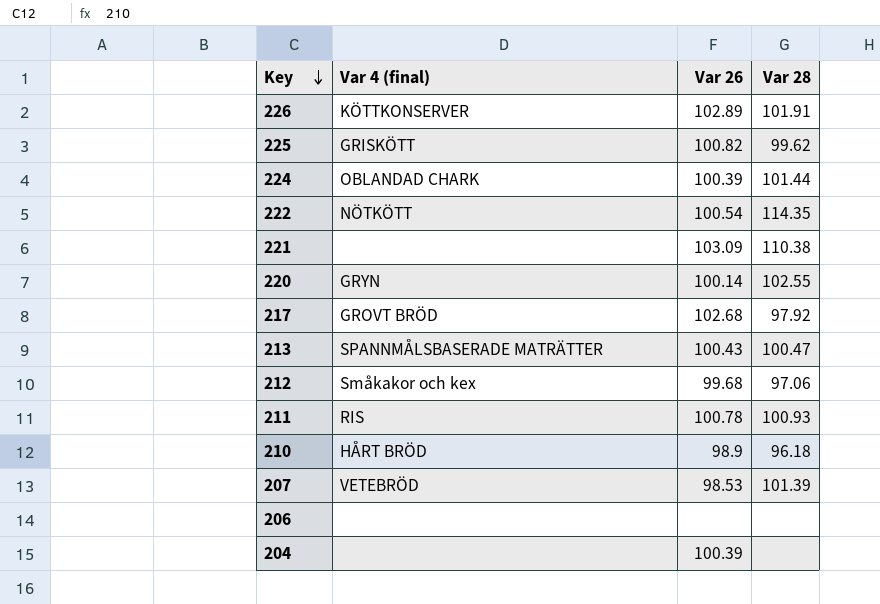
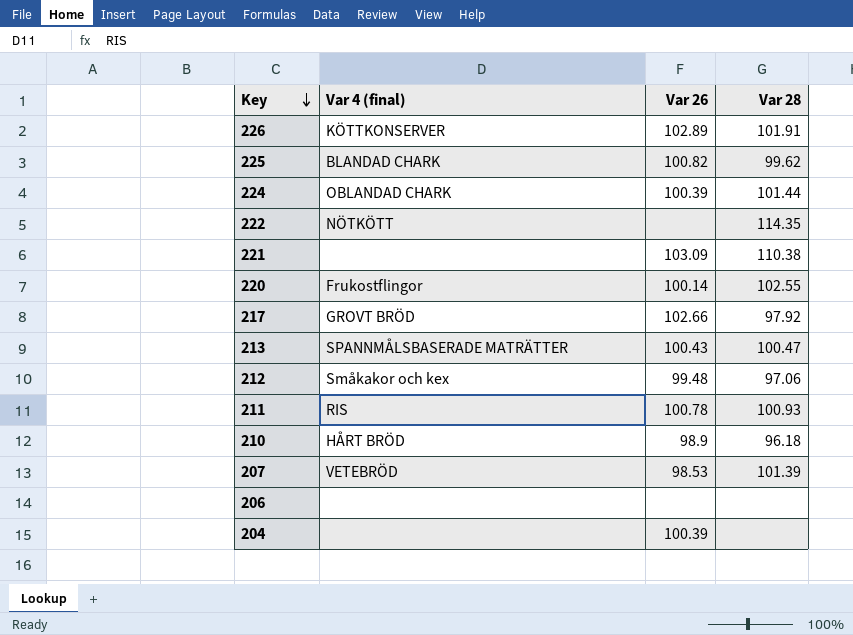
225 | Var 4 (final): GRISKÖTT -> BLANDAD CHARK
222 | Var 26: 100.54 -> none
220 | Var 4 (final): GRYN -> Frukostflingor
217 | Var 26: 102.68 -> 102.66
212 | Var 26: 99.68 -> 99.48

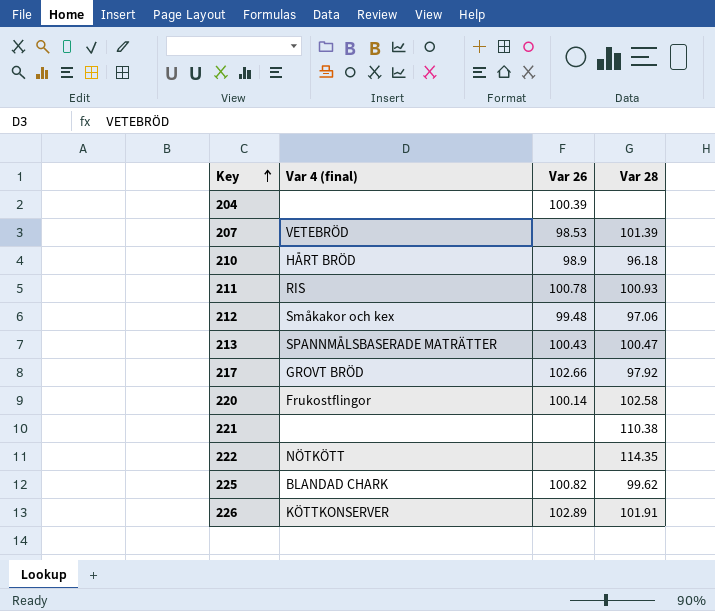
row order: Key descending -> Key ascending
row 224: OBLANDAD CHARK | 100.39 | 101.44 -> none
row 206: none | none | none -> none
220 | Var 28: 102.55 -> 102.58
221 | Var 26: 103.09 -> none

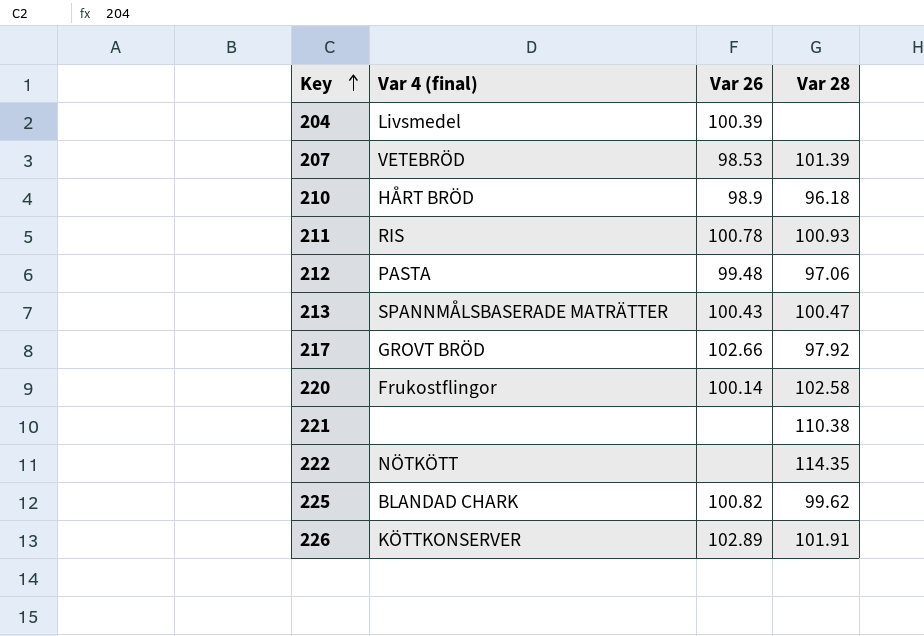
204 | Var 4 (final): none -> Livsmedel
212 | Var 4 (final): Småkakor och kex -> PASTA

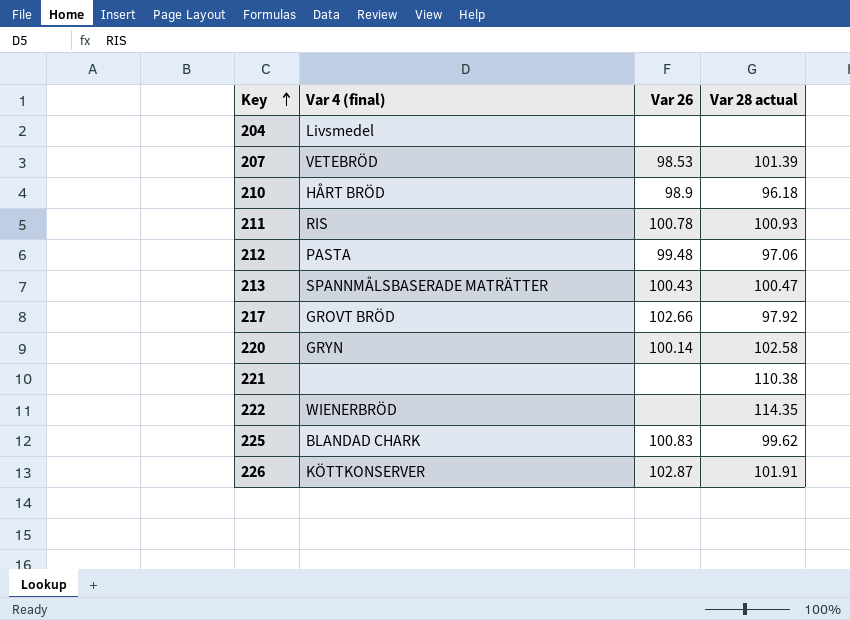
column name: Var 28 -> Var 28 actual
204 | Var 26: 100.39 -> none
220 | Var 4 (final): Frukostflingor -> GRYN
222 | Var 4 (final): NÖTKÖTT -> WIENERBRÖD
225 | Var 26: 100.82 -> 100.83
226 | Var 26: 102.89 -> 102.87

